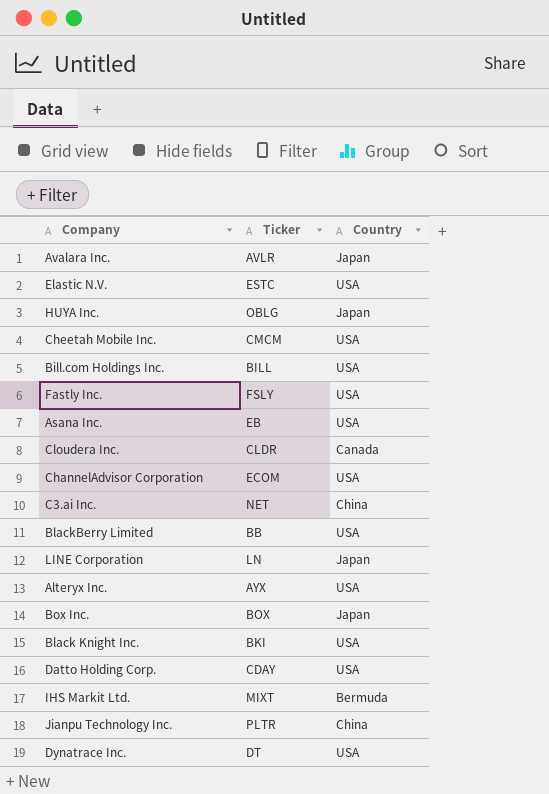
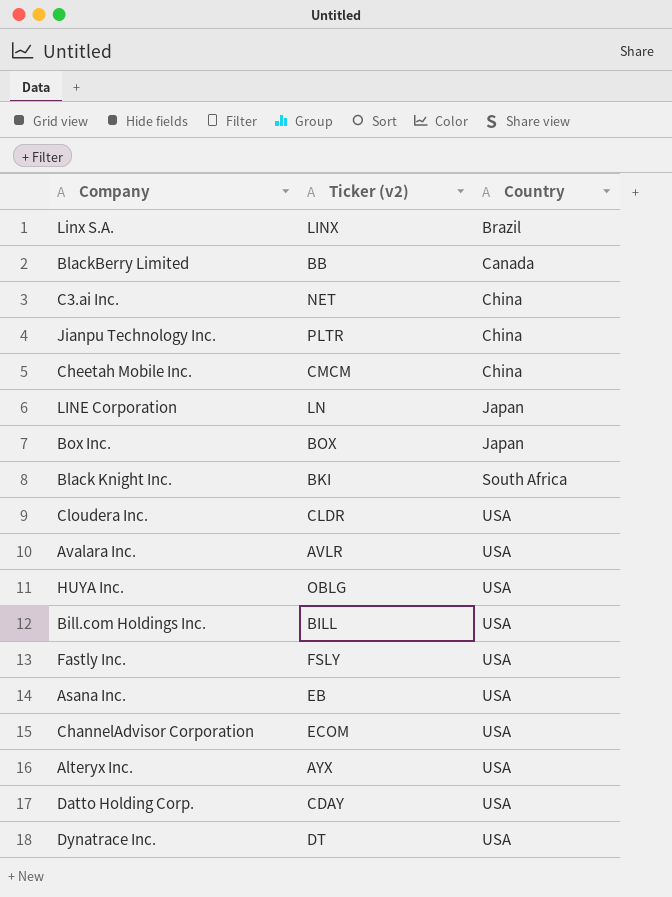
row order: none -> Country ascending
column name: Ticker -> Ticker (v2)
row Elastic N.V.: ESTC | USA -> none
row IHS Markit Ltd.: MIXT | Bermuda -> none
row Linx S.A.: none -> LINX | Brazil
BlackBerry Limited | Country: USA -> Canada
Cheetah Mobile Inc. | Country: USA -> China
Black Knight Inc. | Country: USA -> South Africa
Cloudera Inc. | Country: Canada -> USA
Avalara Inc. | Country: Japan -> USA
HUYA Inc. | Country: Japan -> USA

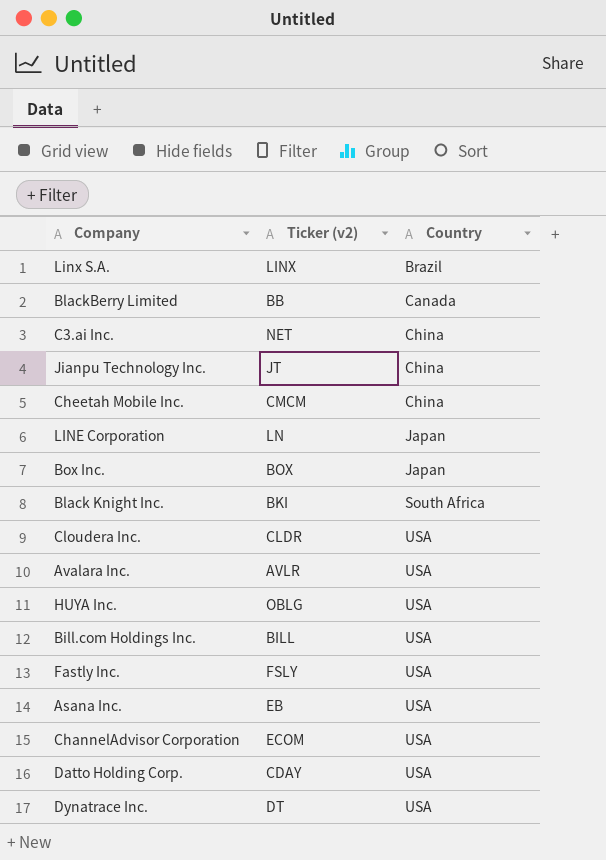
row Alteryx Inc.: AYX | USA -> none
Jianpu Technology Inc. | Ticker (v2): PLTR -> JT

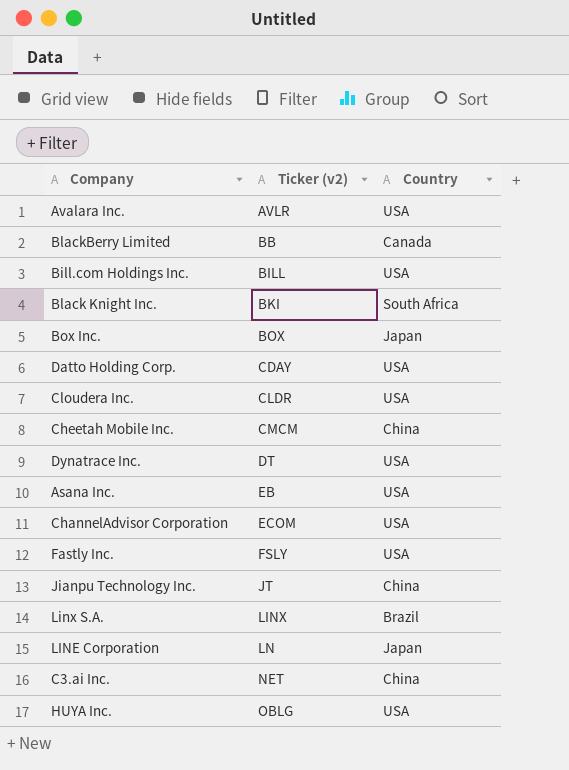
row order: Country ascending -> Ticker (v2) ascending

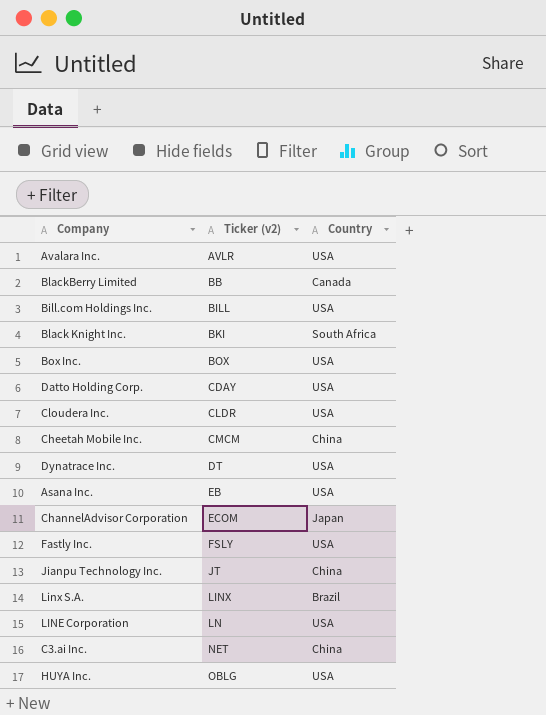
Box Inc. | Country: Japan -> USA
ChannelAdvisor Corporation | Country: USA -> Japan
LINE Corporation | Country: Japan -> USA

